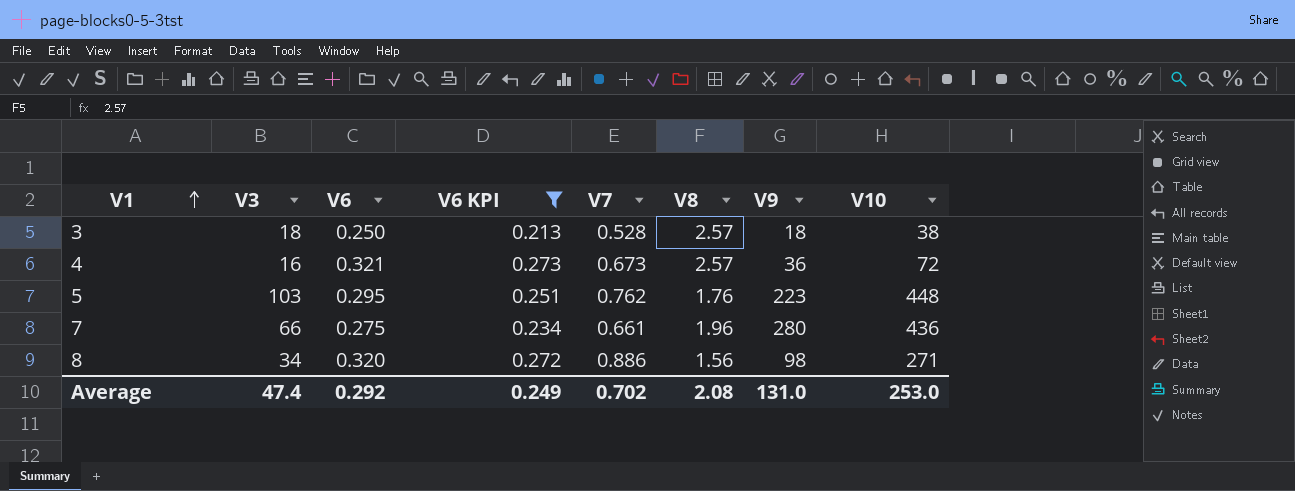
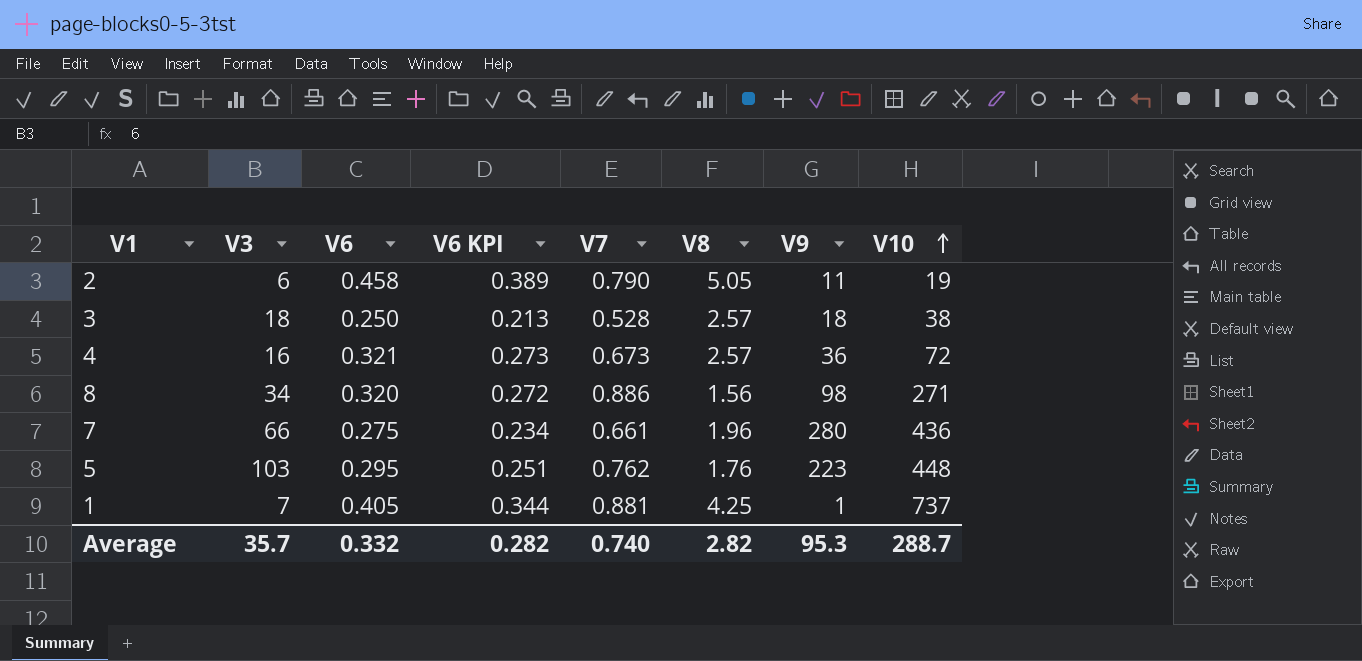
filter: V6 KPI <= 0.273 -> none
row order: V1 ascending -> V10 ascending
Average | V3: 47.4 -> 35.7
Average | V6: 0.292 -> 0.332
Average | V6 KPI: 0.249 -> 0.282
Average | V7: 0.702 -> 0.740
Average | V8: 2.08 -> 2.82
Average | V9: 131.0 -> 95.3
Average | V10: 253.0 -> 288.7

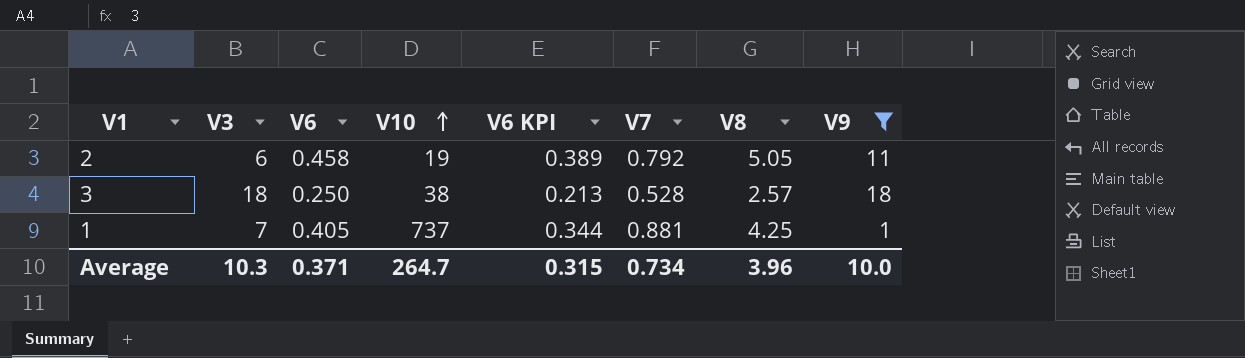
filter: none -> V9 <= 18
column V10 | position: 8 -> 4
2 | V7: 0.790 -> 0.792
Average | V3: 35.7 -> 10.3
Average | V6: 0.332 -> 0.371
Average | V10: 288.7 -> 264.7
Average | V6 KPI: 0.282 -> 0.315
Average | V7: 0.740 -> 0.734
Average | V8: 2.82 -> 3.96
Average | V9: 95.3 -> 10.0

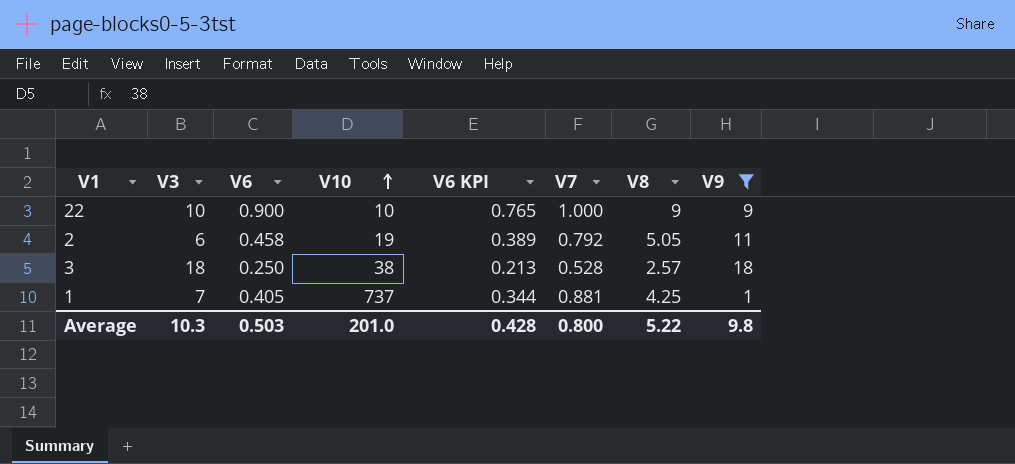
row 22: none -> 10 | 0.900 | 10 | 0.765 | 1.000 | 9 | 9
Average | V6: 0.371 -> 0.503
Average | V10: 264.7 -> 201.0
Average | V6 KPI: 0.315 -> 0.428
Average | V7: 0.734 -> 0.800
Average | V8: 3.96 -> 5.22
Average | V9: 10.0 -> 9.8

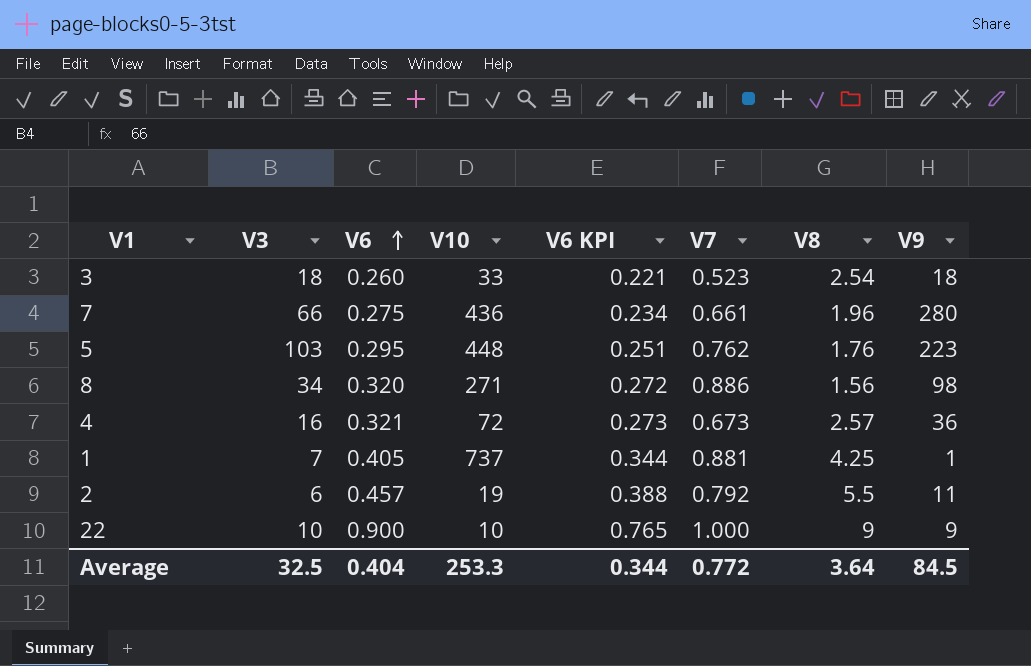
filter: V9 <= 18 -> none
row order: V10 ascending -> V6 ascending
3 | V6: 0.250 -> 0.260
3 | V10: 38 -> 33
3 | V6 KPI: 0.213 -> 0.221
3 | V7: 0.528 -> 0.523
3 | V8: 2.57 -> 2.54
2 | V6: 0.458 -> 0.457
2 | V6 KPI: 0.389 -> 0.388
2 | V8: 5.05 -> 5.5
Average | V3: 10.3 -> 32.5
Average | V6: 0.503 -> 0.404
Average | V10: 201.0 -> 253.3
Average | V6 KPI: 0.428 -> 0.344
Average | V7: 0.800 -> 0.772
Average | V8: 5.22 -> 3.64
Average | V9: 9.8 -> 84.5

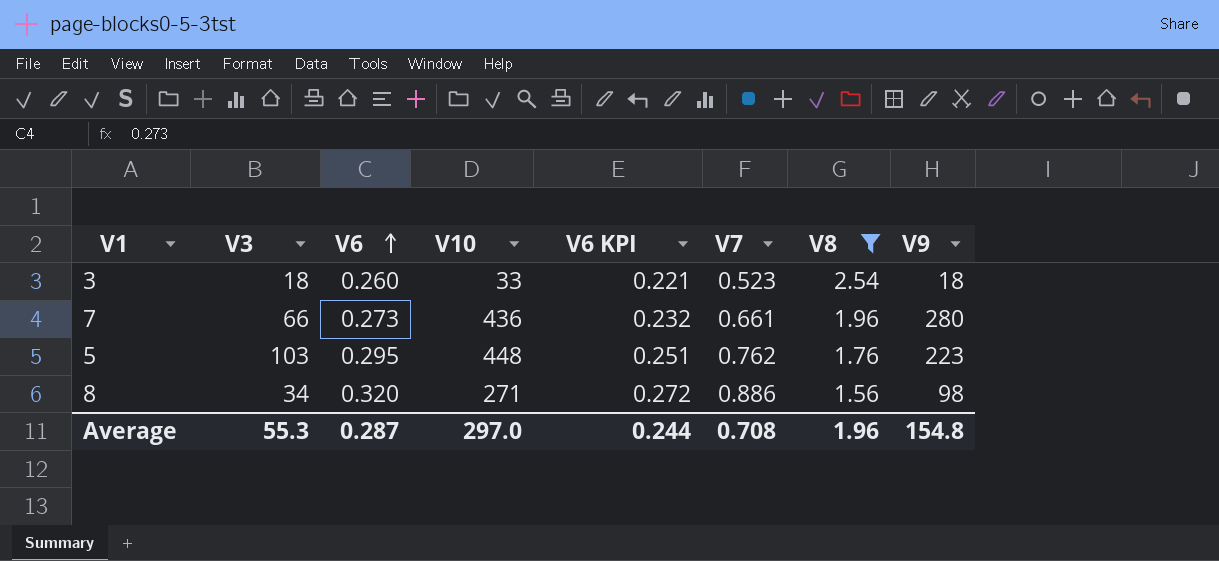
filter: none -> V8 <= 2.54
7 | V6: 0.275 -> 0.273
7 | V6 KPI: 0.234 -> 0.232
Average | V3: 32.5 -> 55.3
Average | V6: 0.404 -> 0.287
Average | V10: 253.3 -> 297.0
Average | V6 KPI: 0.344 -> 0.244
Average | V7: 0.772 -> 0.708
Average | V8: 3.64 -> 1.96
Average | V9: 84.5 -> 154.8

